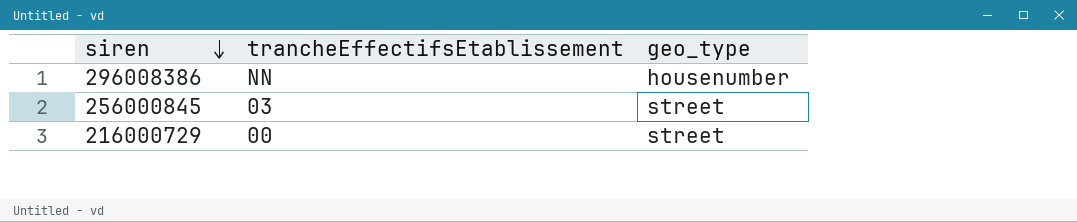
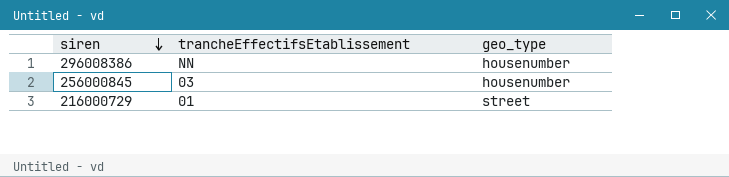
256000845 | geo_type: street -> housenumber
216000729 | trancheEffectifsEtablissement: 00 -> 01

